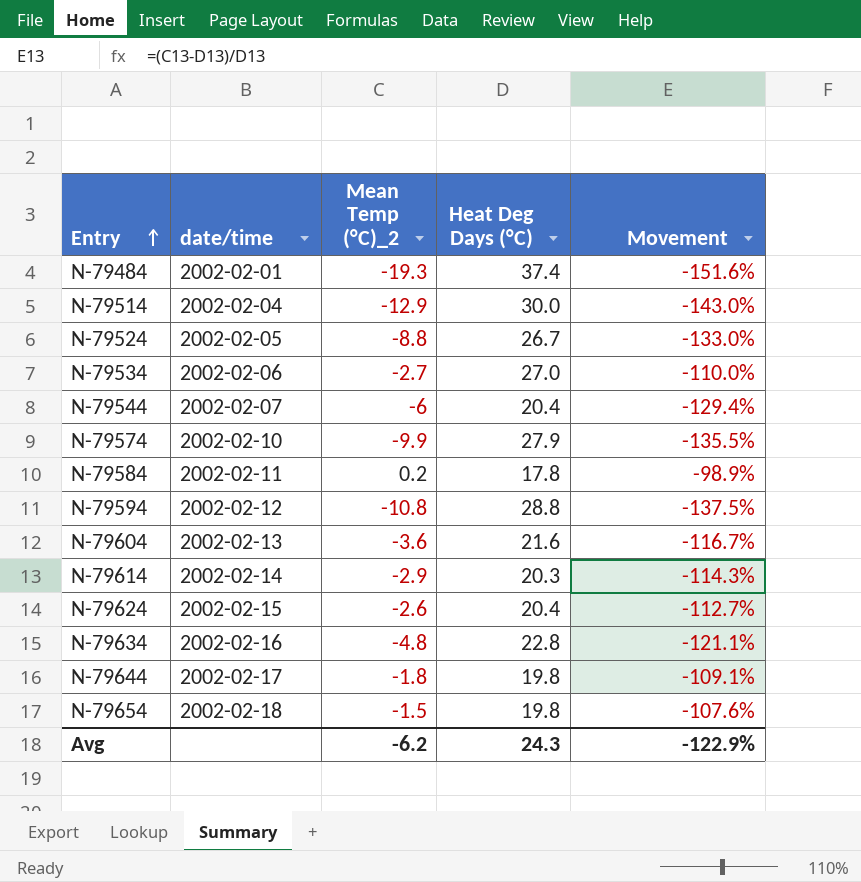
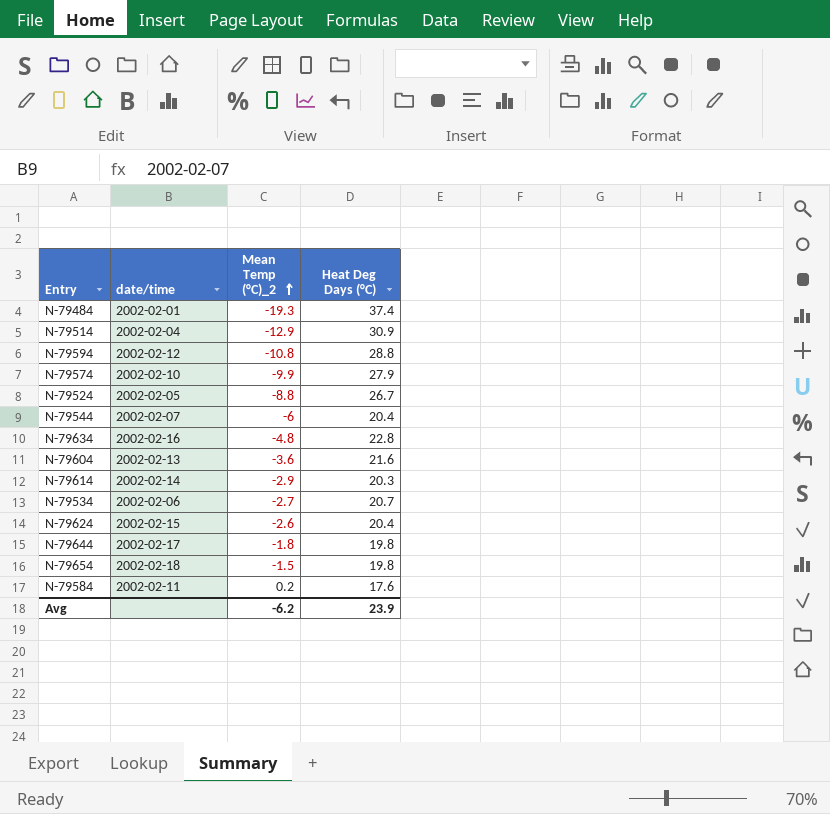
row order: Entry ascending -> Mean Temp (°C)_2 ascending
column Movement | formula: ([Mean Temp (°C)_2] - [Heat Deg Days (°C)]) / [Heat Deg Days (°C)] -> none
N-79514 | Heat Deg Days (°C): 30.0 -> 30.9
N-79534 | Heat Deg Days (°C): 27.0 -> 20.7
N-79584 | Heat Deg Days (°C): 17.8 -> 17.6
Avg | Heat Deg Days (°C): 24.3 -> 23.9

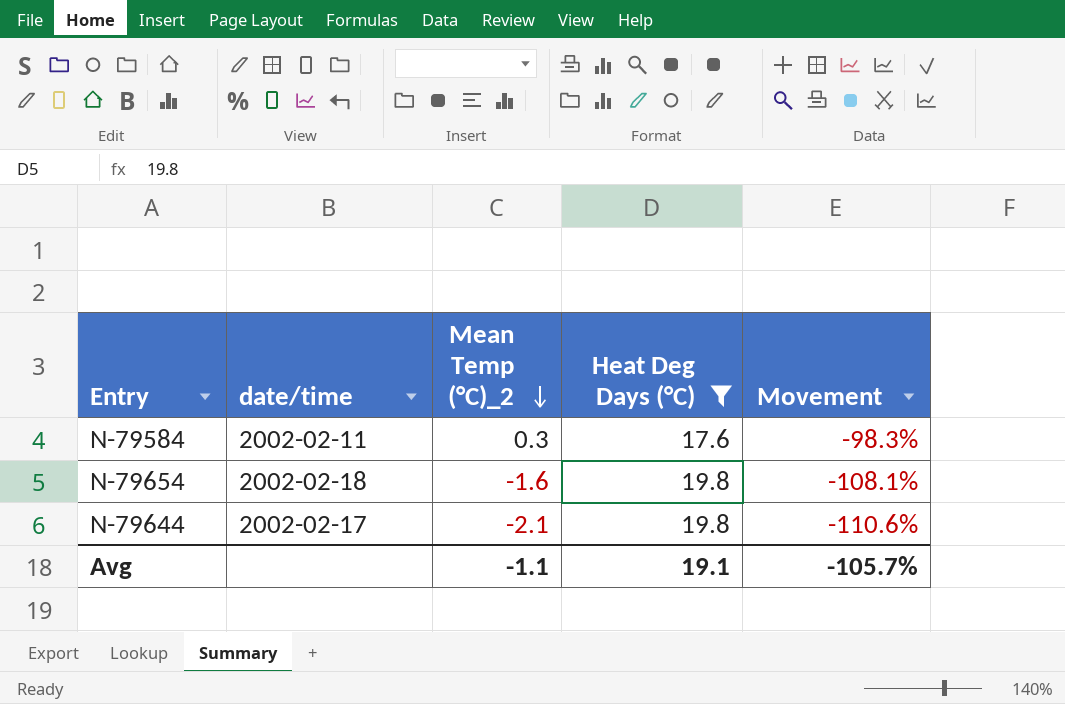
filter: none -> Heat Deg Days (°C) <= 19.8
row order: Mean Temp (°C)_2 ascending -> Mean Temp (°C)_2 descending
column Movement | formula: none -> ([Mean Temp (°C)_2] - [Heat Deg Days (°C)]) / [Heat Deg Days (°C)]
N-79584 | Mean Temp (°C)_2: 0.2 -> 0.3
N-79654 | Mean Temp (°C)_2: -1.5 -> -1.6
N-79644 | Mean Temp (°C)_2: -1.8 -> -2.1
Avg | Mean Temp (°C)_2: -6.2 -> -1.1
Avg | Heat Deg Days (°C): 23.9 -> 19.1

